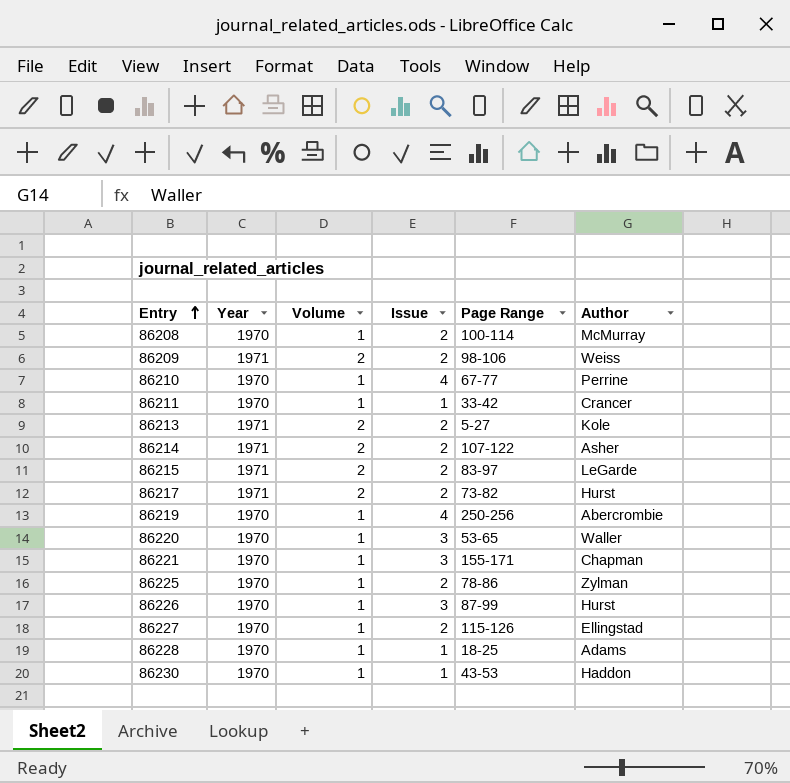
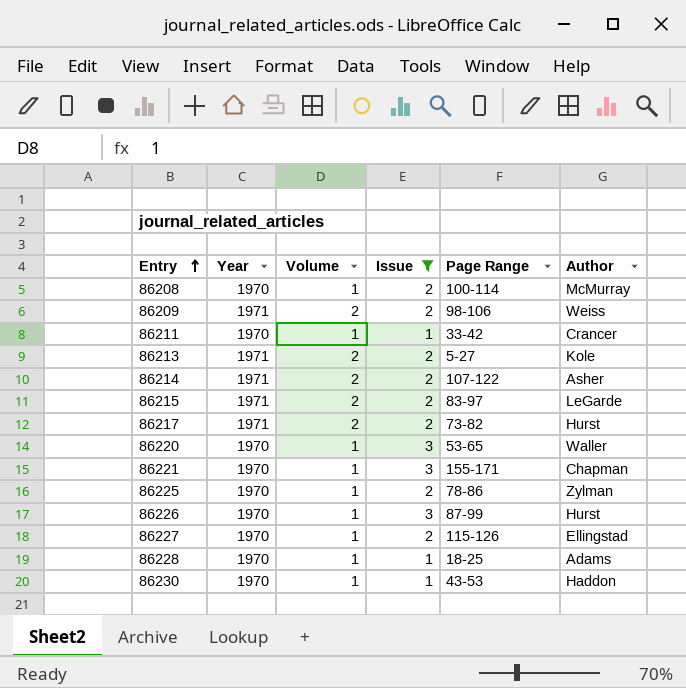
filter: none -> Issue != 4

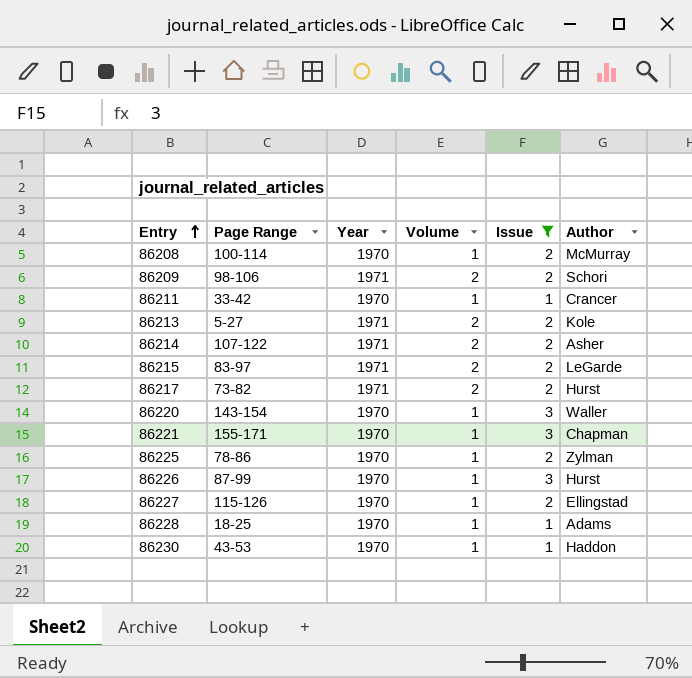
column Page Range | position: 5 -> 2
86209 | Author: Weiss -> Schori
86220 | Page Range: 53-65 -> 143-154

